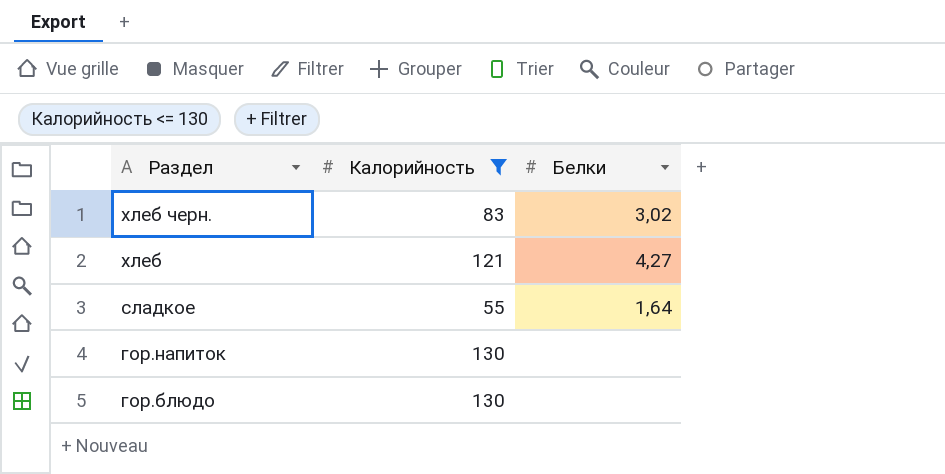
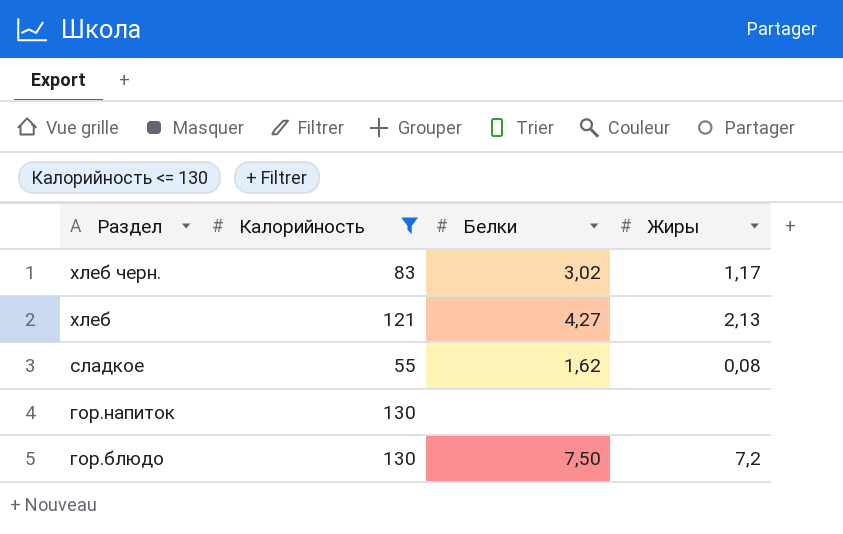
column Жиры | position: none -> 4
сладкое | Белки: 1,64 -> 1,62
гор.блюдо | Белки: none -> 7,50

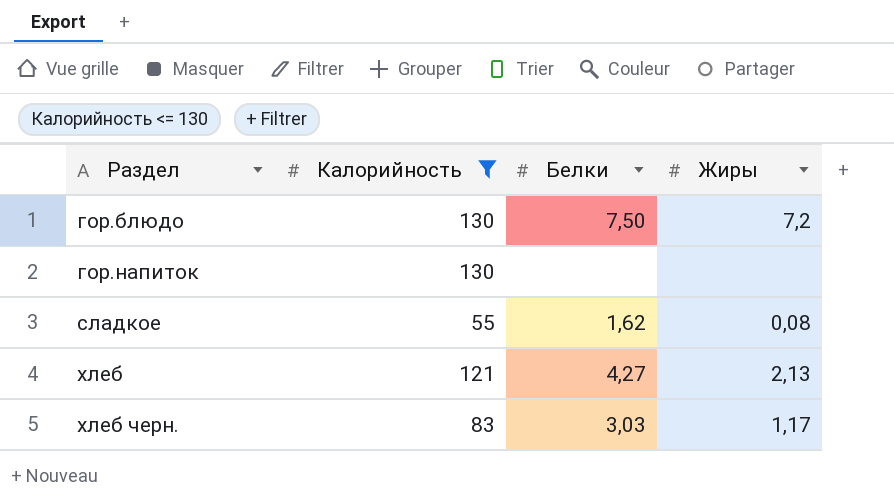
row order: Раздел descending -> Раздел ascending
хлеб черн. | Белки: 3,02 -> 3,03

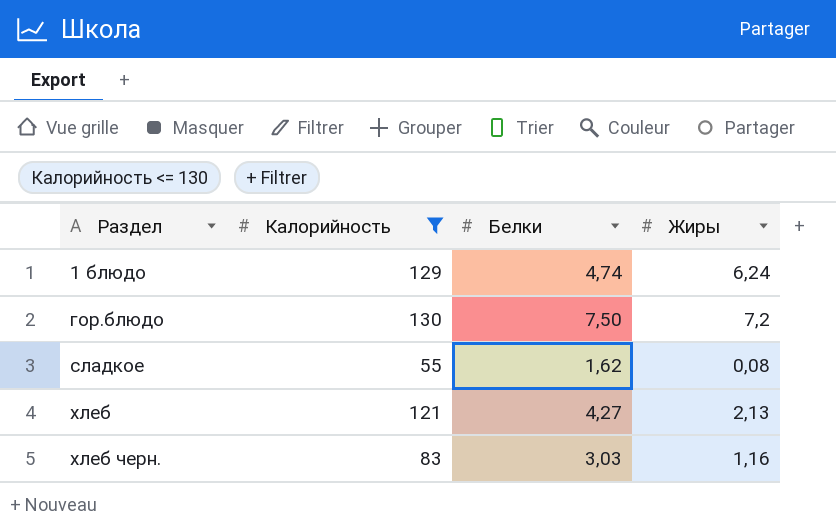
row гор.напиток: 130 | none | none -> none
row 1 блюдо: none -> 129 | 4,74 | 6,24
хлеб черн. | Жиры: 1,17 -> 1,16

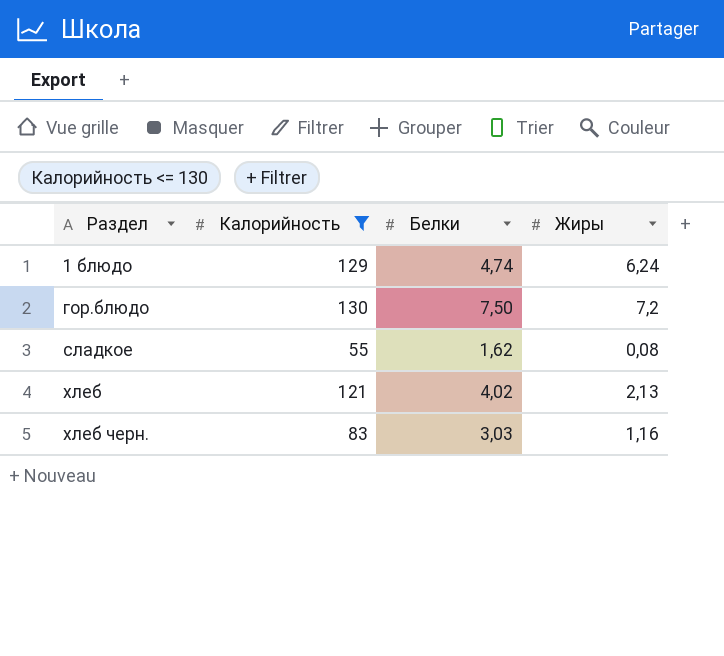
хлеб | Белки: 4,27 -> 4,02

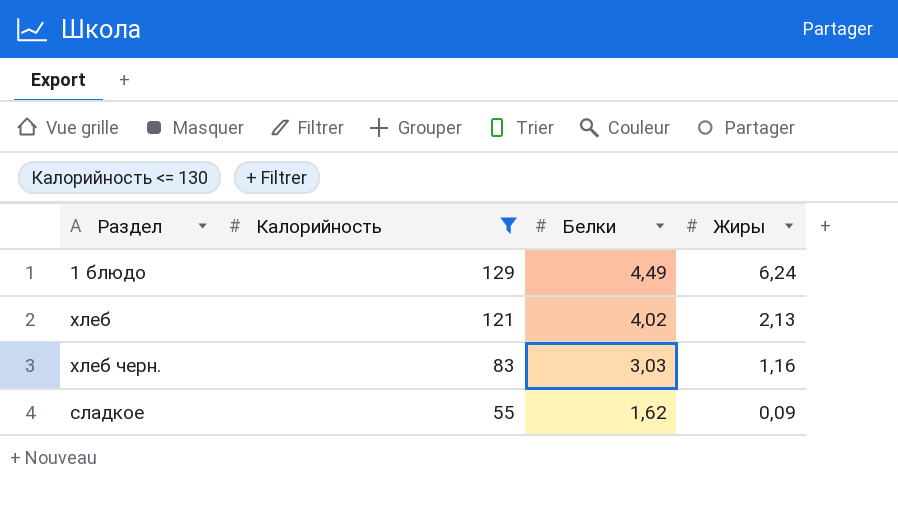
row order: Раздел ascending -> Калорийность descending
row гор.блюдо: 130 | 7,50 | 7,2 -> none
1 блюдо | Белки: 4,74 -> 4,49
сладкое | Жиры: 0,08 -> 0,09

